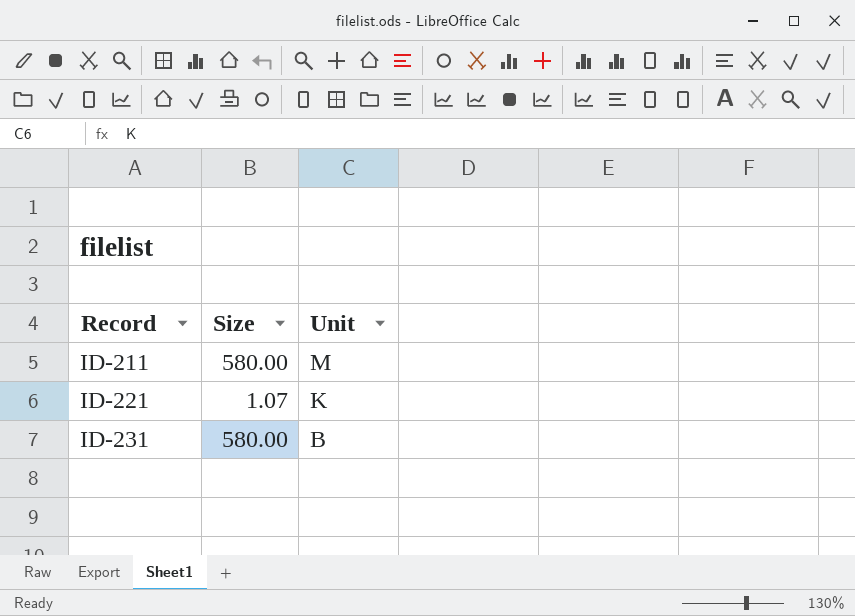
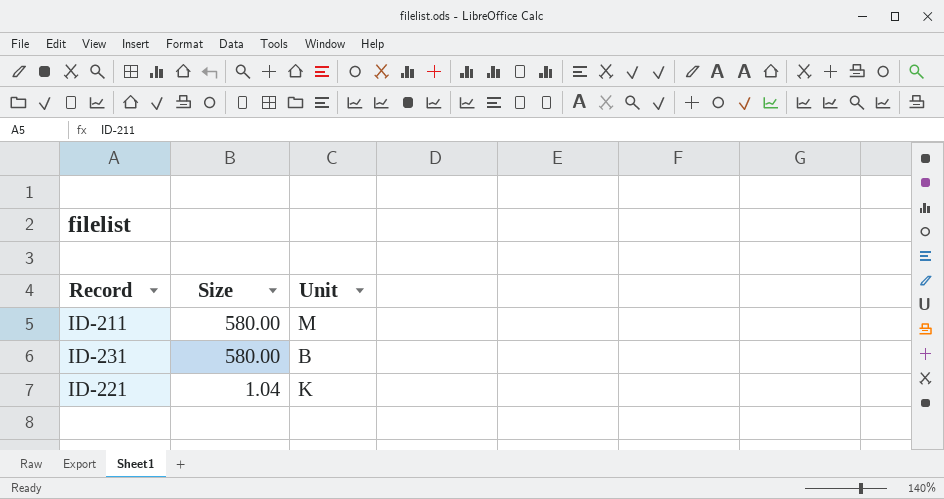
row order: Record ascending -> Size descending
ID-221 | Size: 1.07 -> 1.04

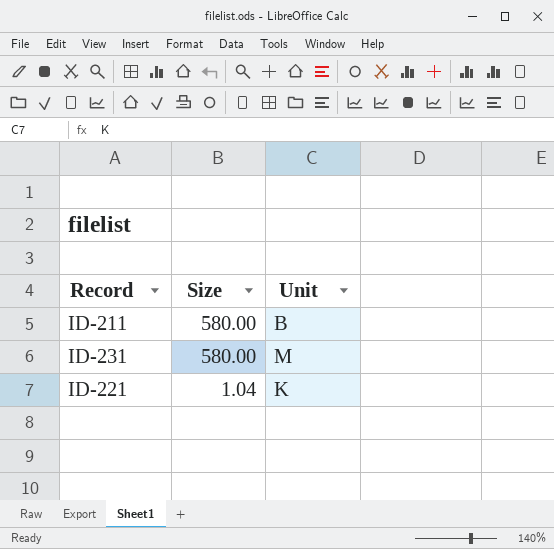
ID-211 | Unit: M -> B
ID-231 | Unit: B -> M

